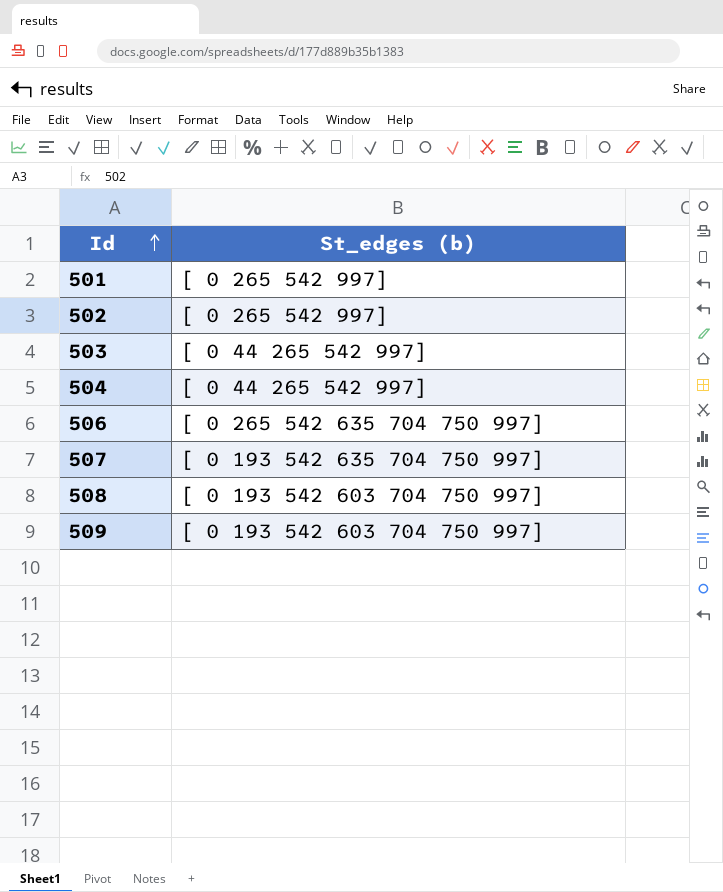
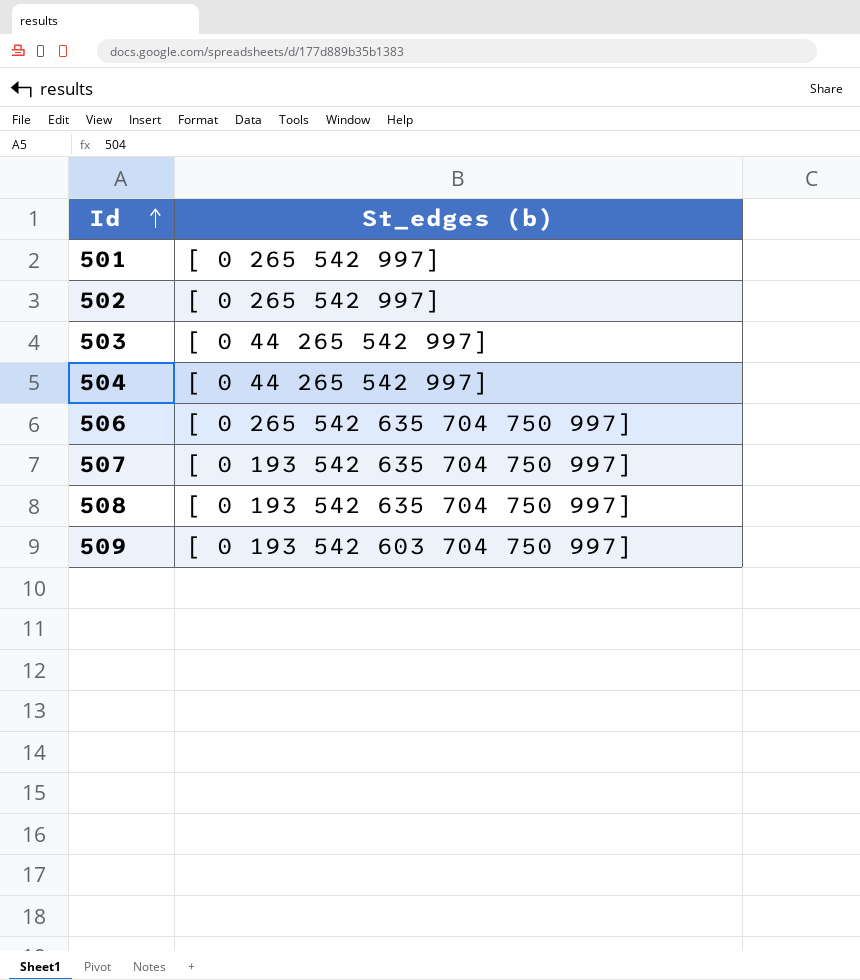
508 | St_edges (b): [ 0 193 542 603 704 750 997] -> [ 0 193 542 635 704 750 997]

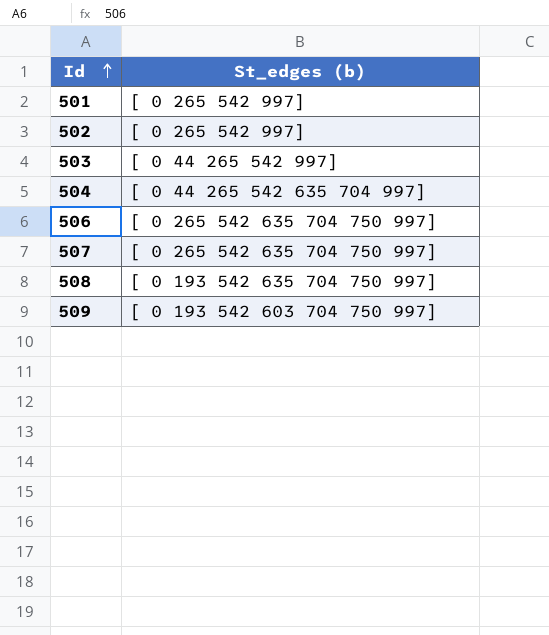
504 | St_edges (b): [ 0 44 265 542 997] -> [ 0 44 265 542 635 704 997]
507 | St_edges (b): [ 0 193 542 635 704 750 997] -> [ 0 265 542 635 704 750 997]

